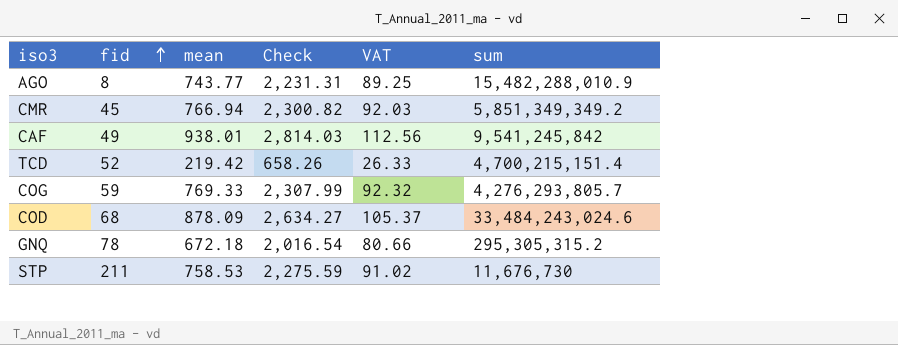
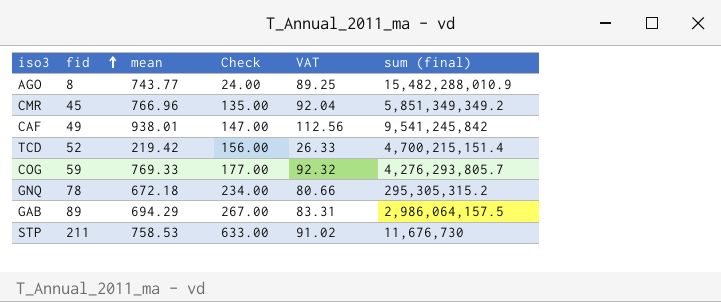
column Check | formula: [mean] * 3 -> [fid] * 3
column name: sum -> sum (final)
row COD: 68 | 878.09 | 2,634.27 | 105.37 | 33,484,243,024.6 -> none
CMR | mean: 766.94 -> 766.96
CMR | VAT: 92.03 -> 92.04
row GAB: none -> 89 | 694.29 | 267.00 | 83.31 | 2,986,064,157.5

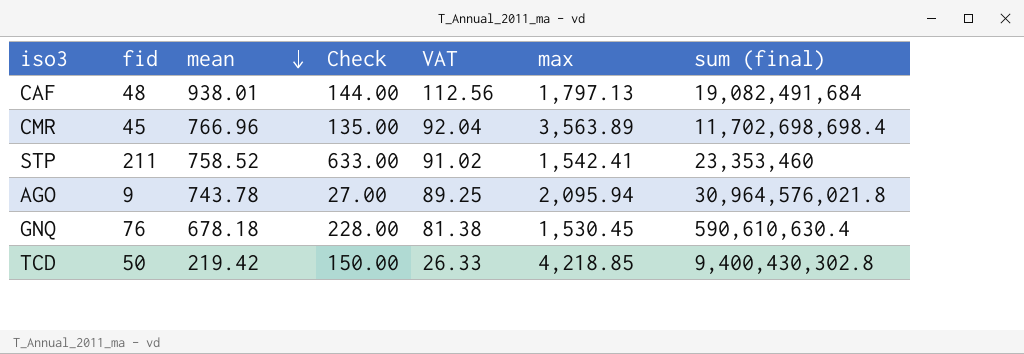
row order: fid ascending -> mean descending
column max | position: none -> 6
row COG: 59 | 769.33 | 177.00 | 92.32 | 4,276,293,805.7 -> none
row GAB: 89 | 694.29 | 267.00 | 83.31 | 2,986,064,157.5 -> none
CAF | fid: 49 -> 48
CAF | Check: 147.00 -> 144.00
CAF | sum (final): 9,541,245,842 -> 19,082,491,684
CMR | sum (final): 5,851,349,349.2 -> 11,702,698,698.4
STP | mean: 758.53 -> 758.52
STP | sum (final): 11,676,730 -> 23,353,460
AGO | fid: 8 -> 9
AGO | mean: 743.77 -> 743.78
AGO | Check: 24.00 -> 27.00
AGO | sum (final): 15,482,288,010.9 -> 30,964,576,021.8
GNQ | fid: 78 -> 76
GNQ | mean: 672.18 -> 678.18
GNQ | Check: 234.00 -> 228.00
GNQ | VAT: 80.66 -> 81.38
GNQ | sum (final): 295,305,315.2 -> 590,610,630.4
TCD | fid: 52 -> 50
TCD | Check: 156.00 -> 150.00
TCD | sum (final): 4,700,215,151.4 -> 9,400,430,302.8

